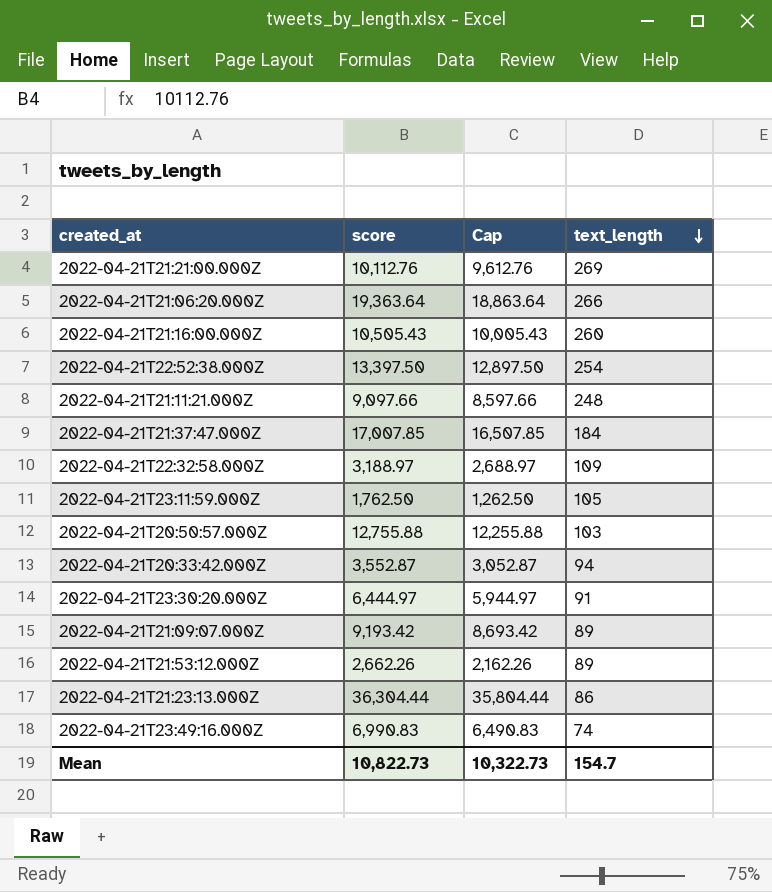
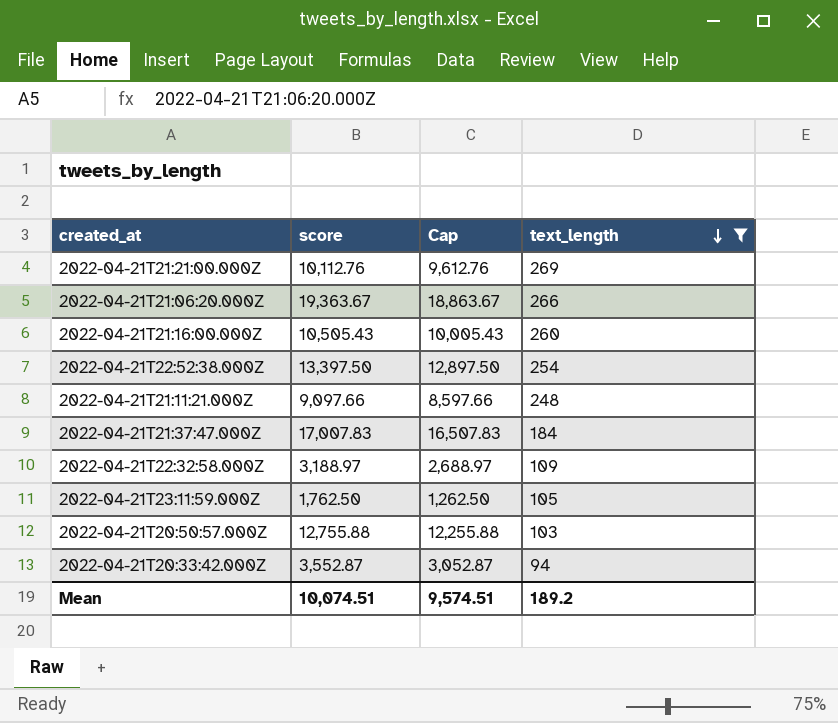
filter: none -> text_length >= 94
2022-04-21T21:06:20.000Z | score: 19,363.64 -> 19,363.67
2022-04-21T21:06:20.000Z | Cap: 18,863.64 -> 18,863.67
2022-04-21T21:37:47.000Z | score: 17,007.85 -> 17,007.83
2022-04-21T21:37:47.000Z | Cap: 16,507.85 -> 16,507.83
Mean | score: 10,822.73 -> 10,074.51
Mean | Cap: 10,322.73 -> 9,574.51
Mean | text_length: 154.7 -> 189.2

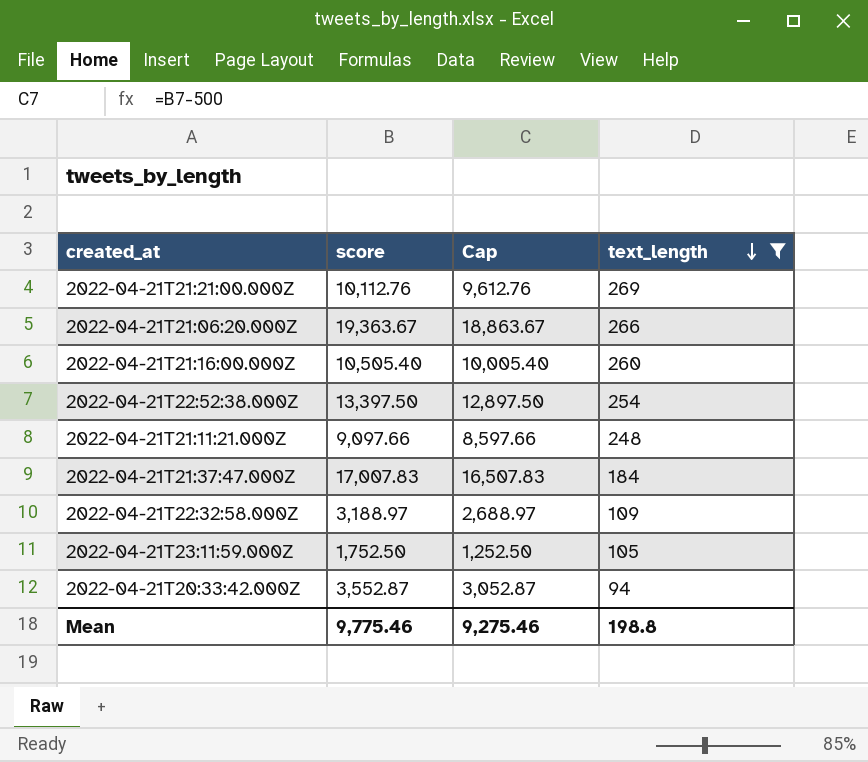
row 2022-04-21T20:50:57.000Z: 12,755.88 | 12,255.88 | 103 -> none
2022-04-21T21:16:00.000Z | score: 10,505.43 -> 10,505.40
2022-04-21T21:16:00.000Z | Cap: 10,005.43 -> 10,005.40
2022-04-21T23:11:59.000Z | score: 1,762.50 -> 1,752.50
2022-04-21T23:11:59.000Z | Cap: 1,262.50 -> 1,252.50
Mean | score: 10,074.51 -> 9,775.46
Mean | Cap: 9,574.51 -> 9,275.46
Mean | text_length: 189.2 -> 198.8

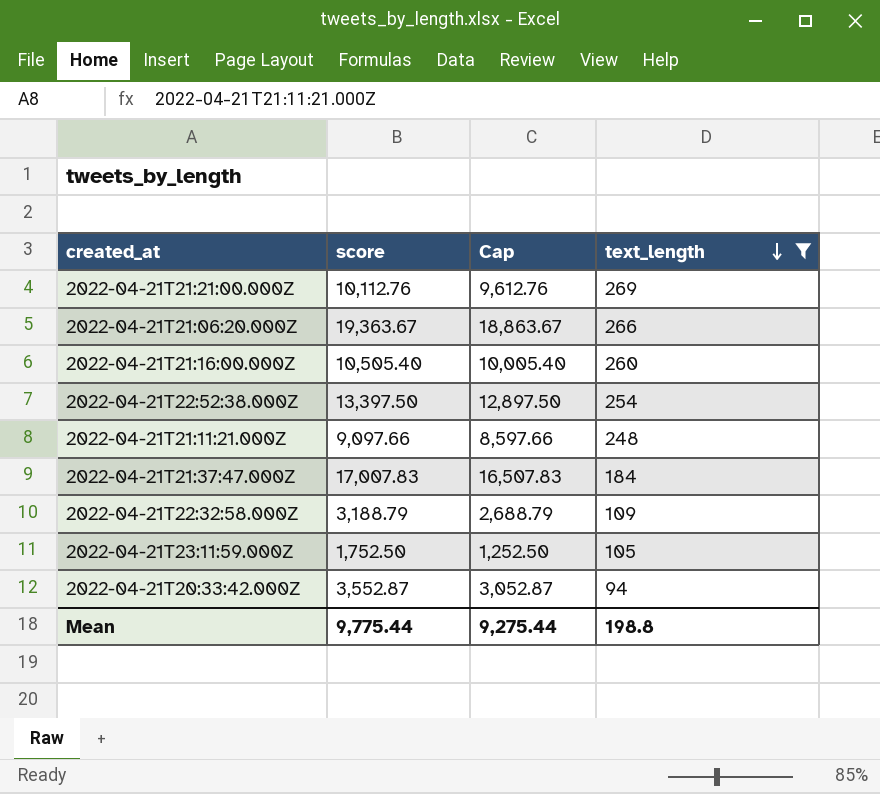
2022-04-21T22:32:58.000Z | score: 3,188.97 -> 3,188.79
2022-04-21T22:32:58.000Z | Cap: 2,688.97 -> 2,688.79
Mean | score: 9,775.46 -> 9,775.44
Mean | Cap: 9,275.46 -> 9,275.44

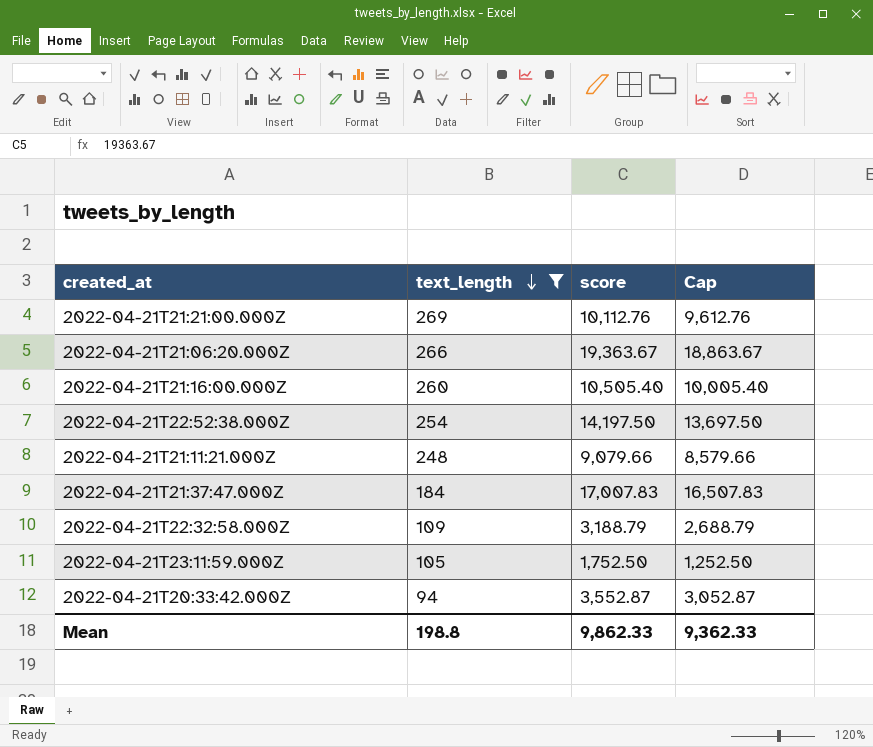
column text_length | position: 4 -> 2
2022-04-21T22:52:38.000Z | score: 13,397.50 -> 14,197.50
2022-04-21T22:52:38.000Z | Cap: 12,897.50 -> 13,697.50
2022-04-21T21:11:21.000Z | score: 9,097.66 -> 9,079.66
2022-04-21T21:11:21.000Z | Cap: 8,597.66 -> 8,579.66
Mean | score: 9,775.44 -> 9,862.33
Mean | Cap: 9,275.44 -> 9,362.33

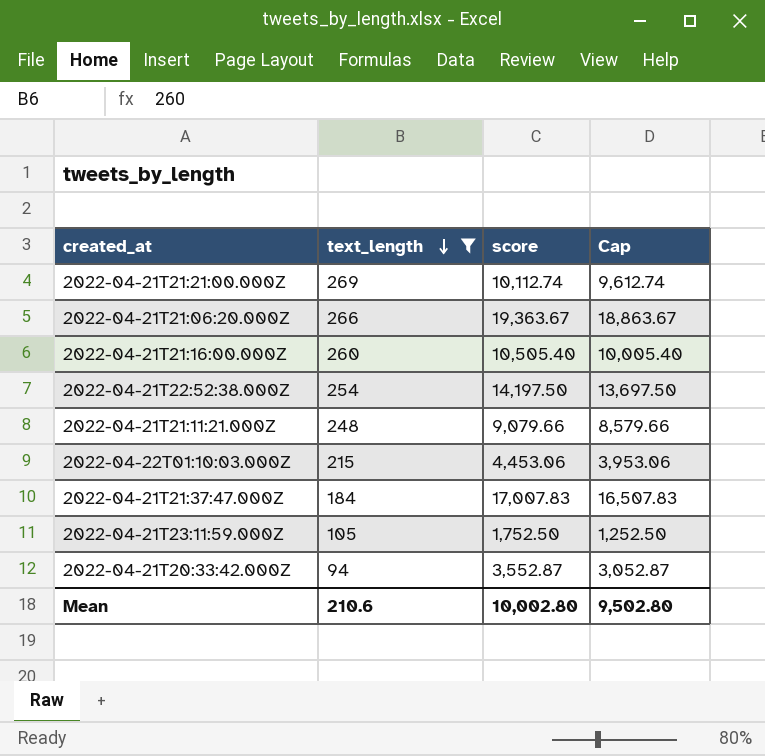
row 2022-04-21T22:32:58.000Z: 109 | 3,188.79 | 2,688.79 -> none
2022-04-21T21:21:00.000Z | score: 10,112.76 -> 10,112.74
2022-04-21T21:21:00.000Z | Cap: 9,612.76 -> 9,612.74
row 2022-04-22T01:10:03.000Z: none -> 215 | 4,453.06 | 3,953.06
Mean | text_length: 198.8 -> 210.6
Mean | score: 9,862.33 -> 10,002.80
Mean | Cap: 9,362.33 -> 9,502.80

